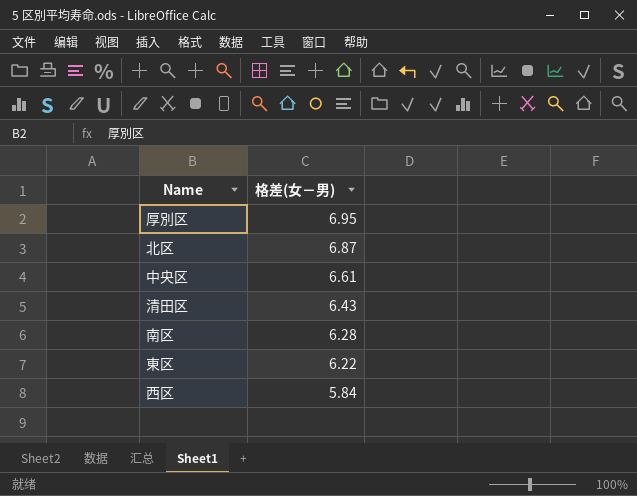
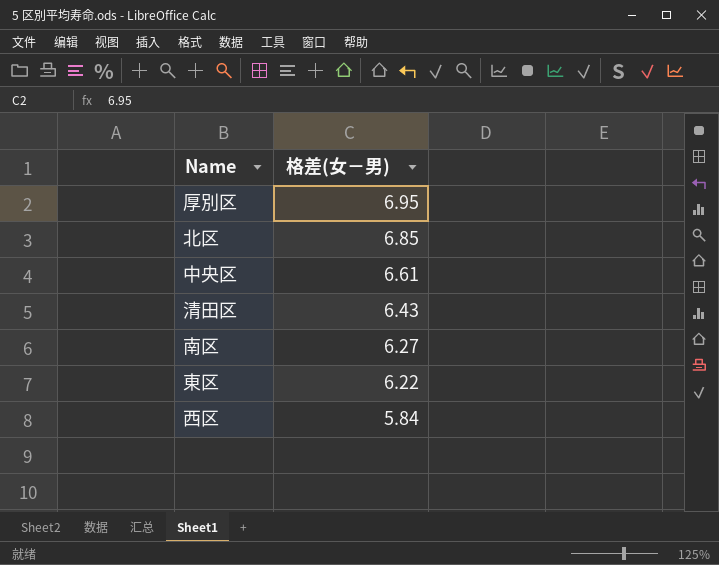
北区 | 格差(女－男): 6.87 -> 6.85
南区 | 格差(女－男): 6.28 -> 6.27

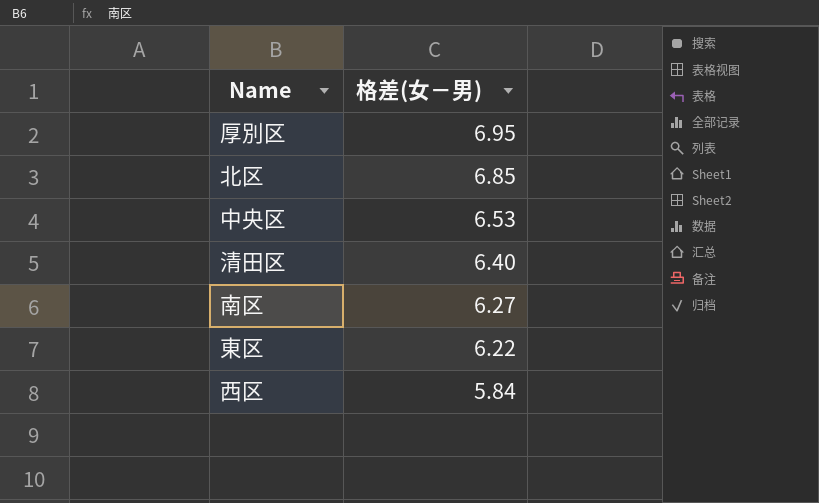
中央区 | 格差(女－男): 6.61 -> 6.53
清田区 | 格差(女－男): 6.43 -> 6.40

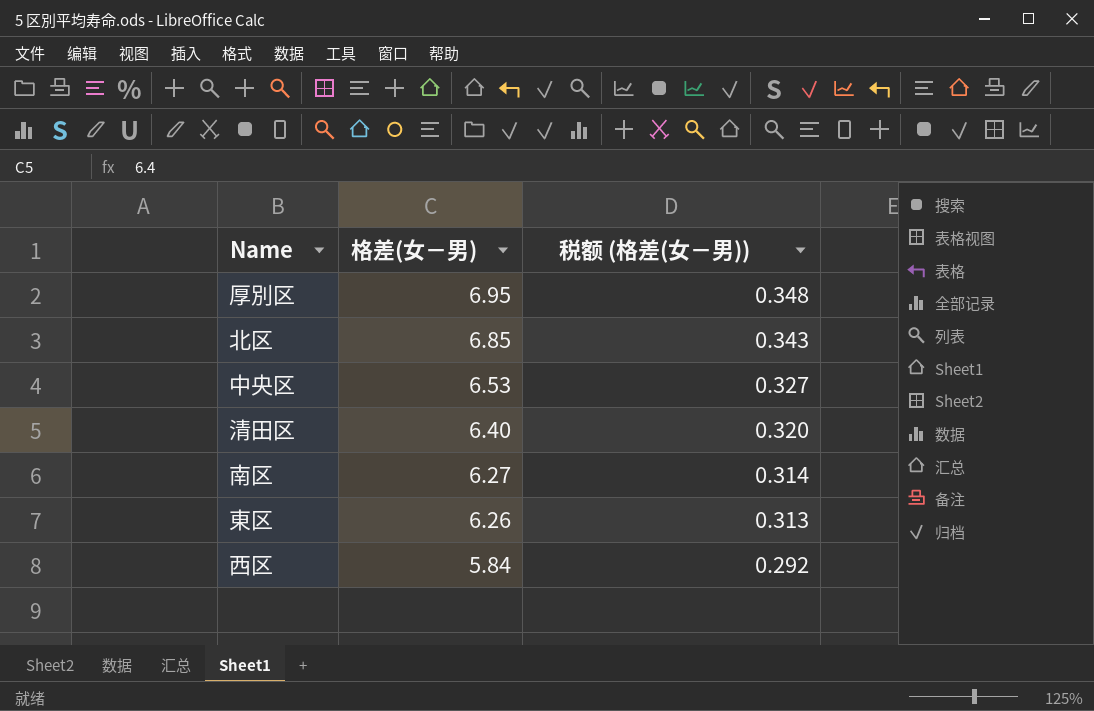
column 税额 (格差(女－男)) | formula: none -> [格差(女－男)] * 0.05
東区 | 格差(女－男): 6.22 -> 6.26

